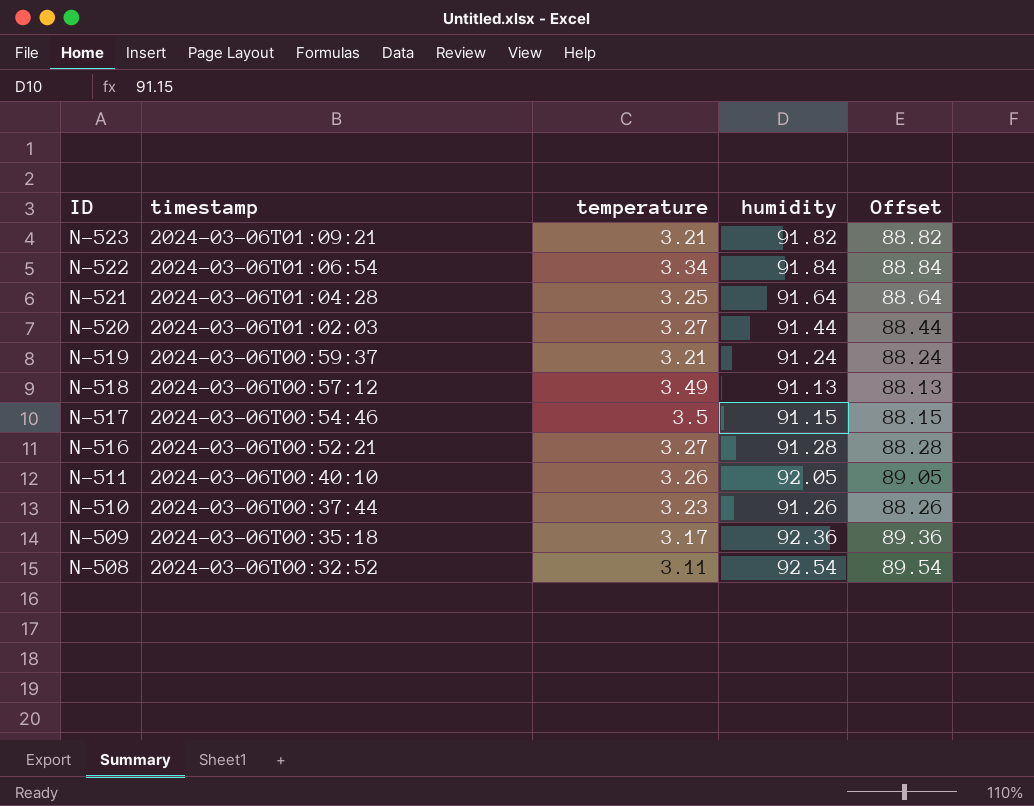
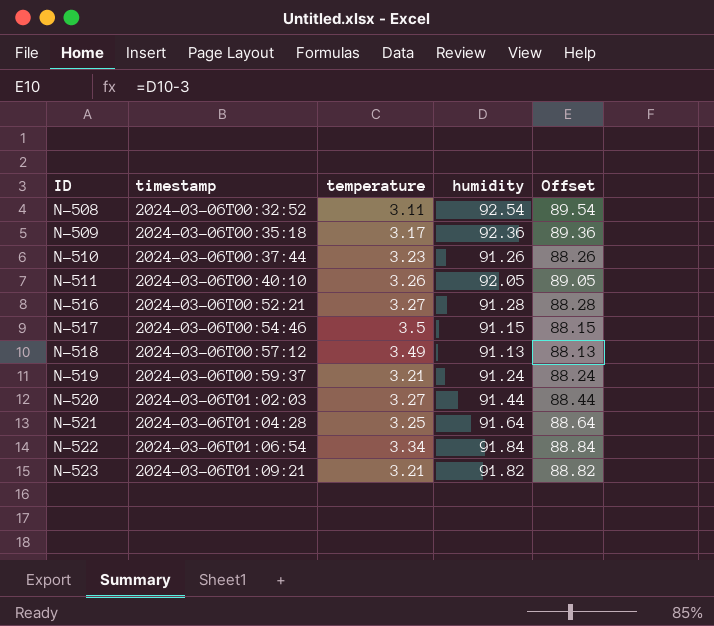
row order: ID descending -> ID ascending

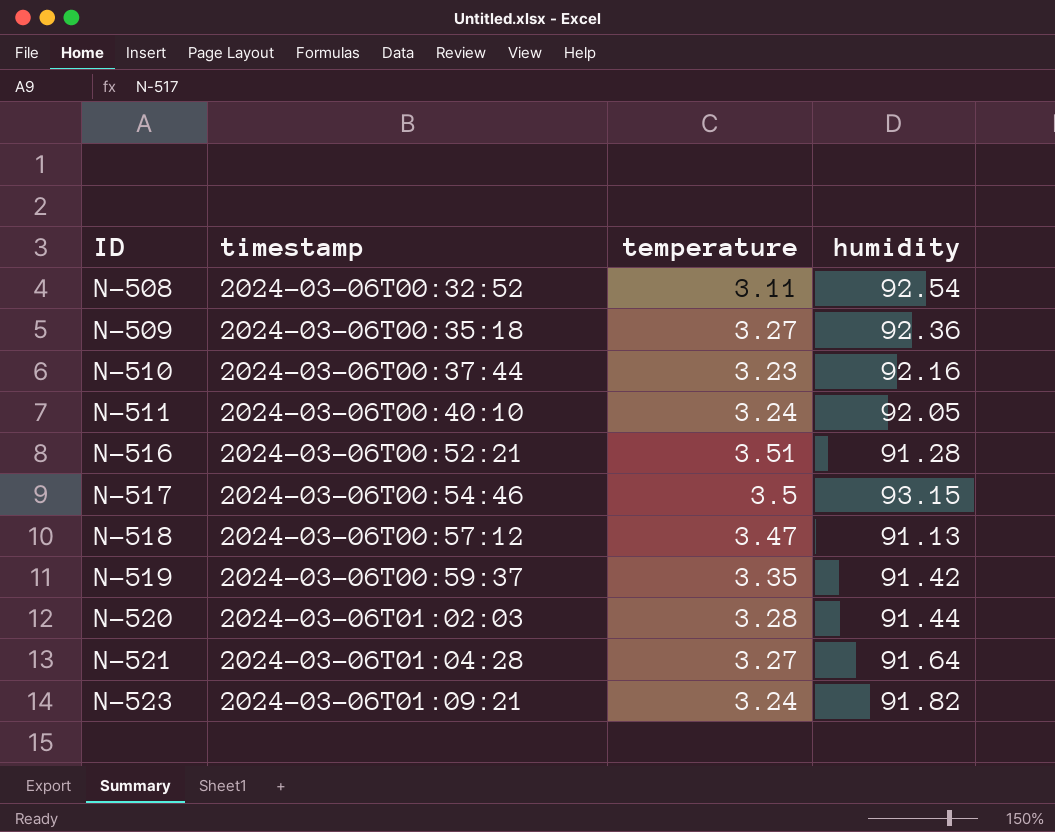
column Offset | formula: [humidity] - 3 -> none
row N-522: 2024-03-06T01:06:54 | 3.34 | 91.84 | 88.84 -> none
N-509 | temperature: 3.17 -> 3.27
N-510 | humidity: 91.26 -> 92.16
N-511 | temperature: 3.26 -> 3.24
N-516 | temperature: 3.27 -> 3.51
N-517 | humidity: 91.15 -> 93.15
N-518 | temperature: 3.49 -> 3.47
N-519 | temperature: 3.21 -> 3.35
N-519 | humidity: 91.24 -> 91.42
N-520 | temperature: 3.27 -> 3.28
N-521 | temperature: 3.25 -> 3.27
N-523 | temperature: 3.21 -> 3.24

